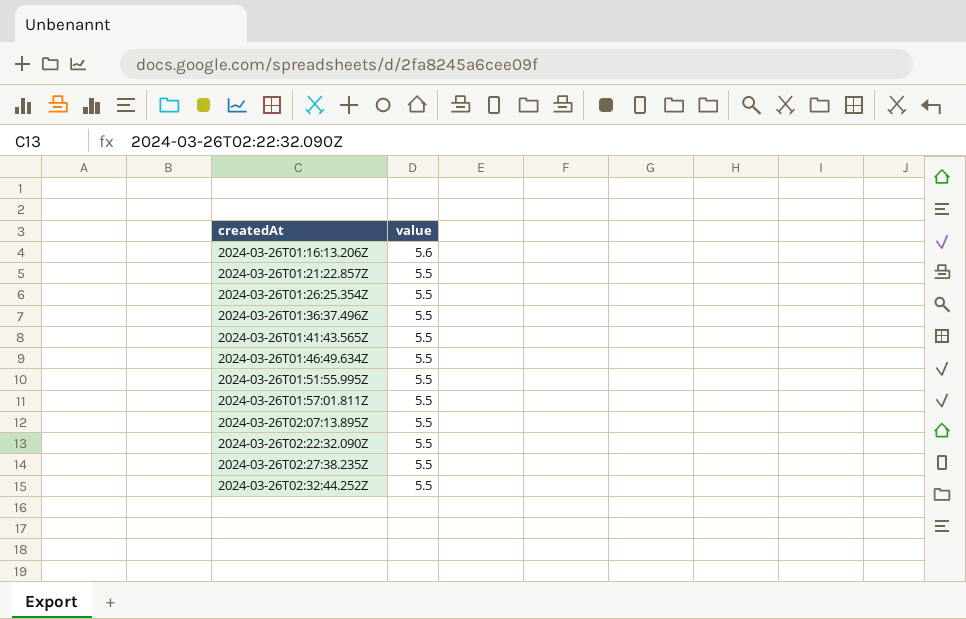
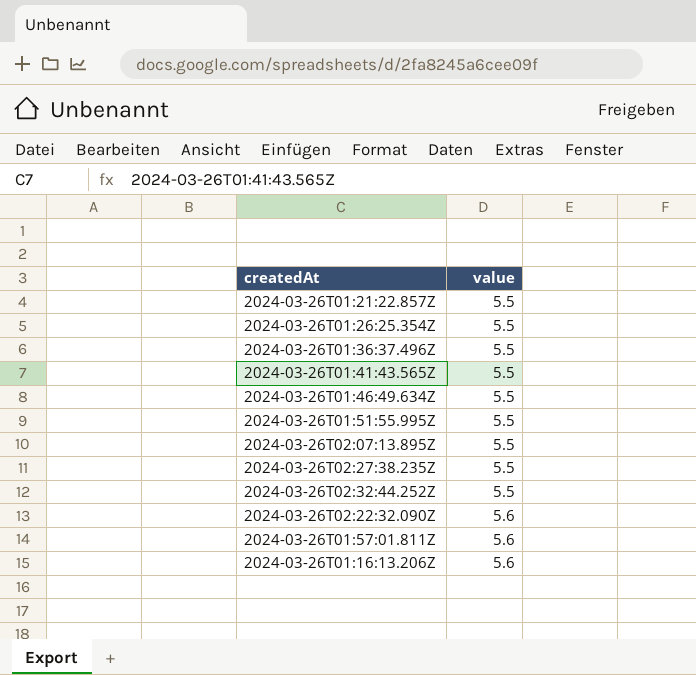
row order: createdAt ascending -> value ascending
2024-03-26T02:22:32.090Z | value: 5.5 -> 5.6
2024-03-26T01:57:01.811Z | value: 5.5 -> 5.6

